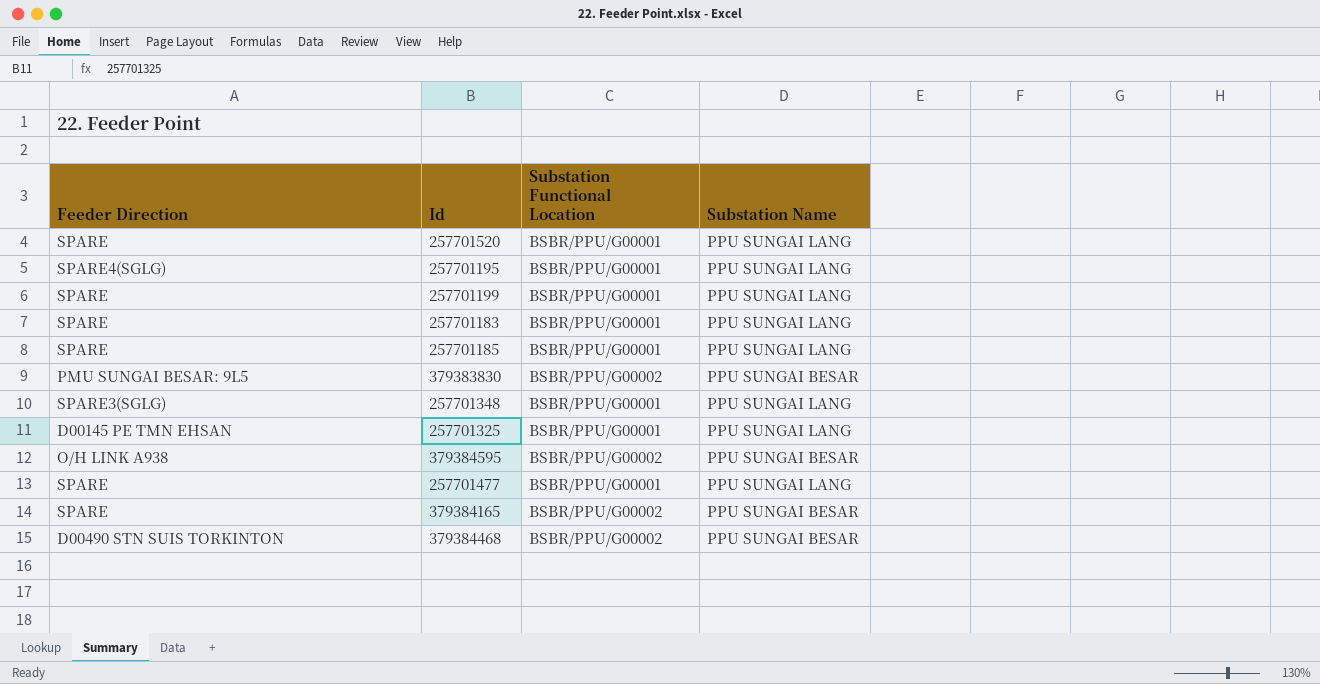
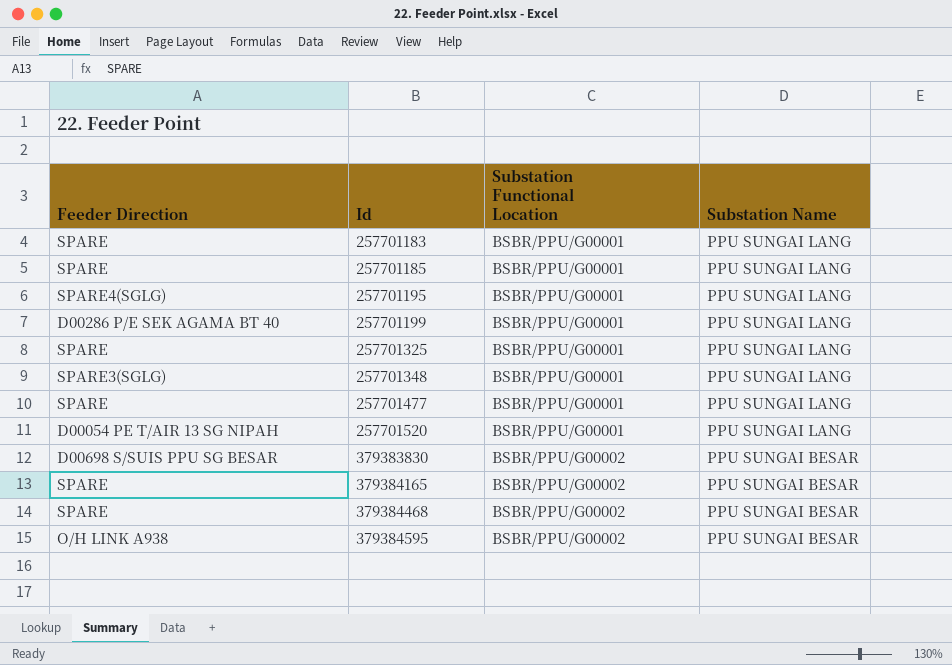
row order: none -> Id ascending
257701199 | Feeder Direction: SPARE -> D00286 P/E SEK AGAMA BT 40
257701325 | Feeder Direction: D00145 PE TMN EHSAN -> SPARE
257701520 | Feeder Direction: SPARE -> D00054 PE T/AIR 13 SG NIPAH
379383830 | Feeder Direction: PMU SUNGAI BESAR: 9L5 -> D00698 S/SUIS PPU SG BESAR
379384468 | Feeder Direction: D00490 STN SUIS TORKINTON -> SPARE

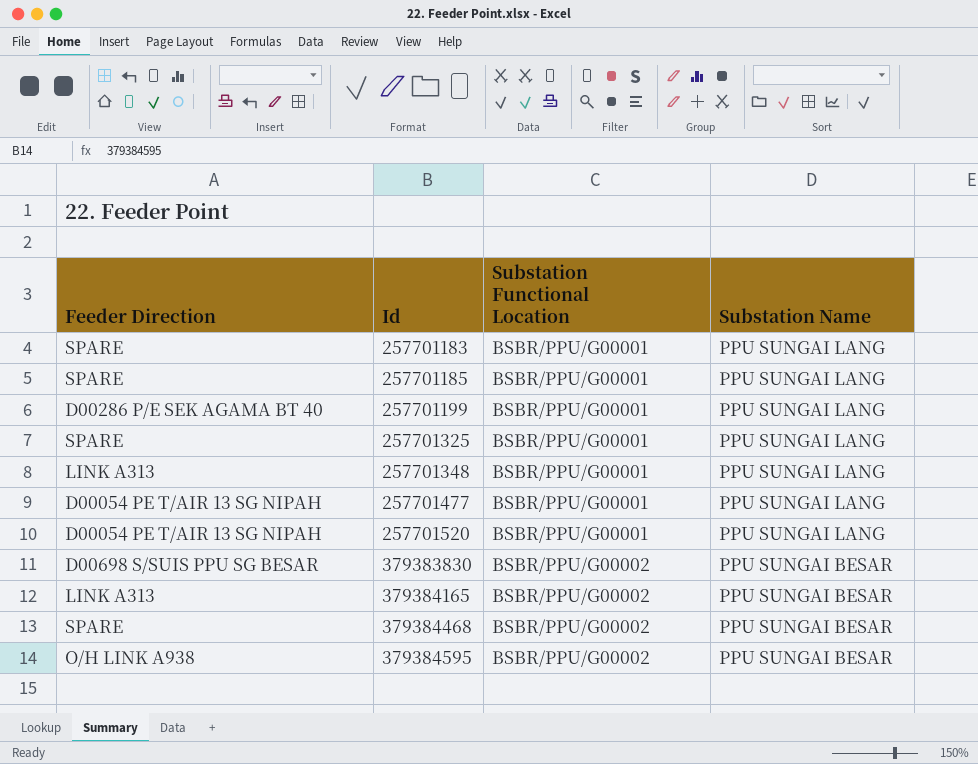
row 257701195: SPARE4(SGLG) | BSBR/PPU/G00001 | PPU SUNGAI LANG -> none
257701348 | Feeder Direction: SPARE3(SGLG) -> LINK A313
257701477 | Feeder Direction: SPARE -> D00054 PE T/AIR 13 SG NIPAH
379384165 | Feeder Direction: SPARE -> LINK A313

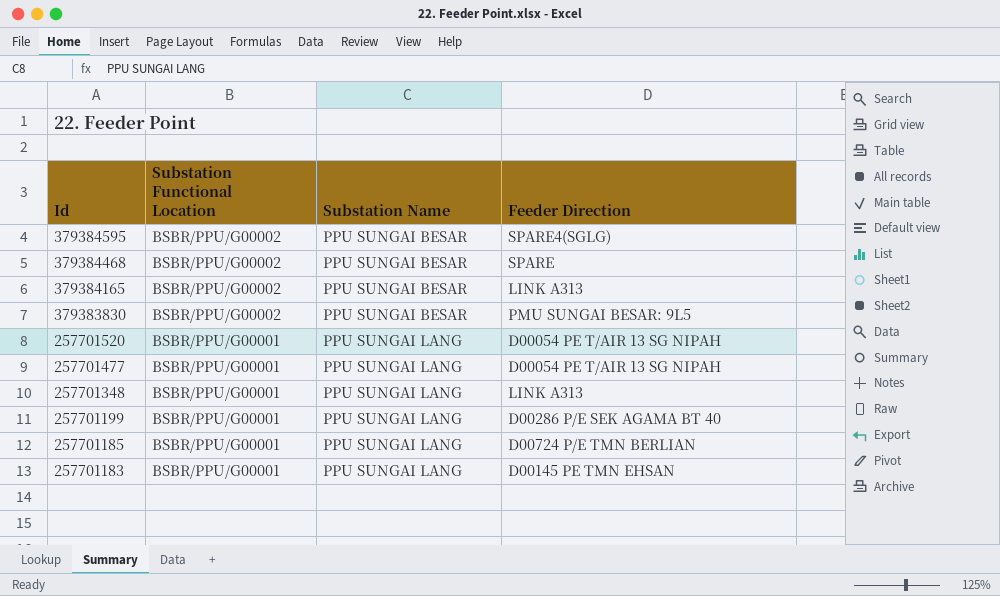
row order: Id ascending -> Id descending
column Feeder Direction | position: 1 -> 4
row 257701325: SPARE | BSBR/PPU/G00001 | PPU SUNGAI LANG -> none
379384595 | Feeder Direction: O/H LINK A938 -> SPARE4(SGLG)
379383830 | Feeder Direction: D00698 S/SUIS PPU SG BESAR -> PMU SUNGAI BESAR: 9L5
257701185 | Feeder Direction: SPARE -> D00724 P/E TMN BERLIAN
257701183 | Feeder Direction: SPARE -> D00145 PE TMN EHSAN

